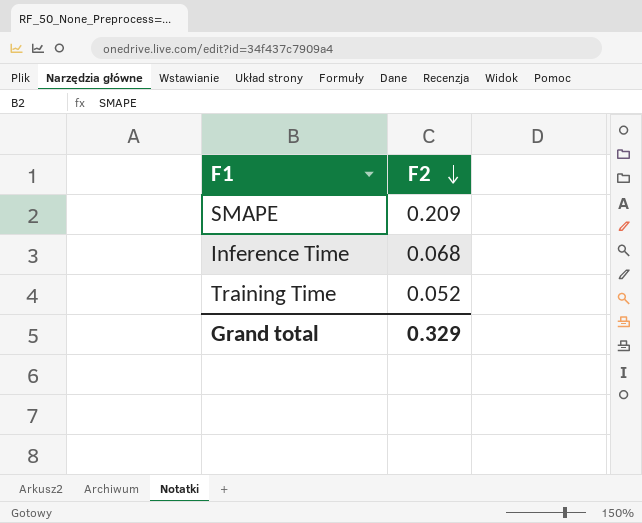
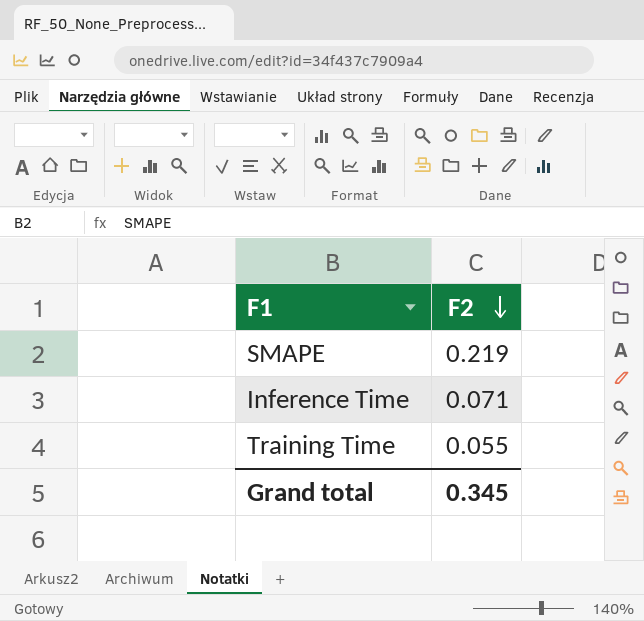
SMAPE | F2: 0.209 -> 0.219
Inference Time | F2: 0.068 -> 0.071
Training Time | F2: 0.052 -> 0.055
Grand total | F2: 0.329 -> 0.345

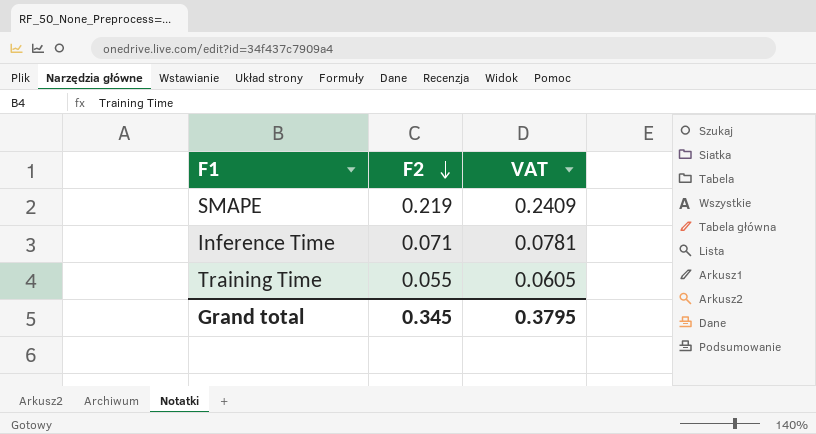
column VAT | formula: none -> [F2] * 1.1

